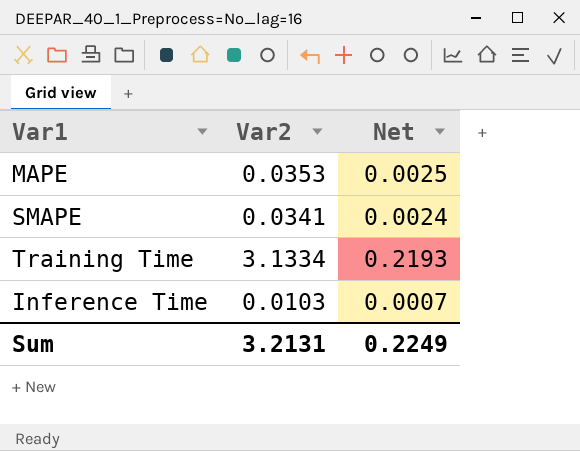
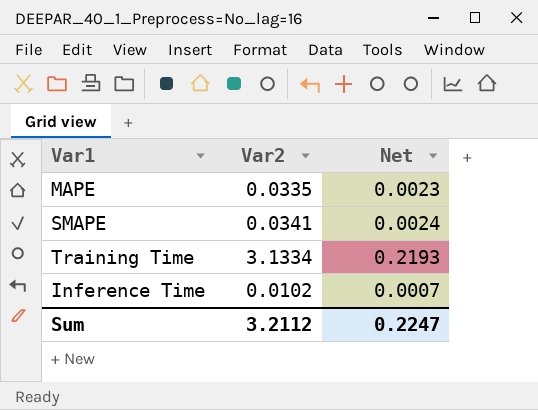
MAPE | Var2: 0.0353 -> 0.0335
MAPE | Net: 0.0025 -> 0.0023
Inference Time | Var2: 0.0103 -> 0.0102
Sum | Var2: 3.2131 -> 3.2112
Sum | Net: 0.2249 -> 0.2247

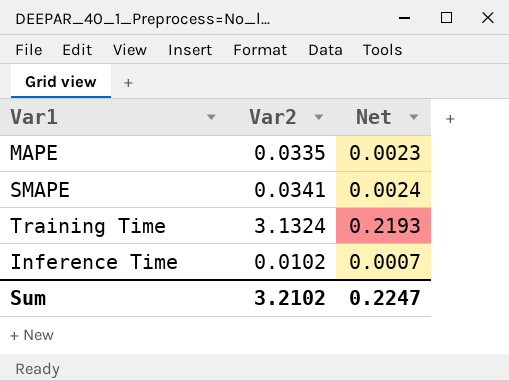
Training Time | Var2: 3.1334 -> 3.1324
Sum | Var2: 3.2112 -> 3.2102

